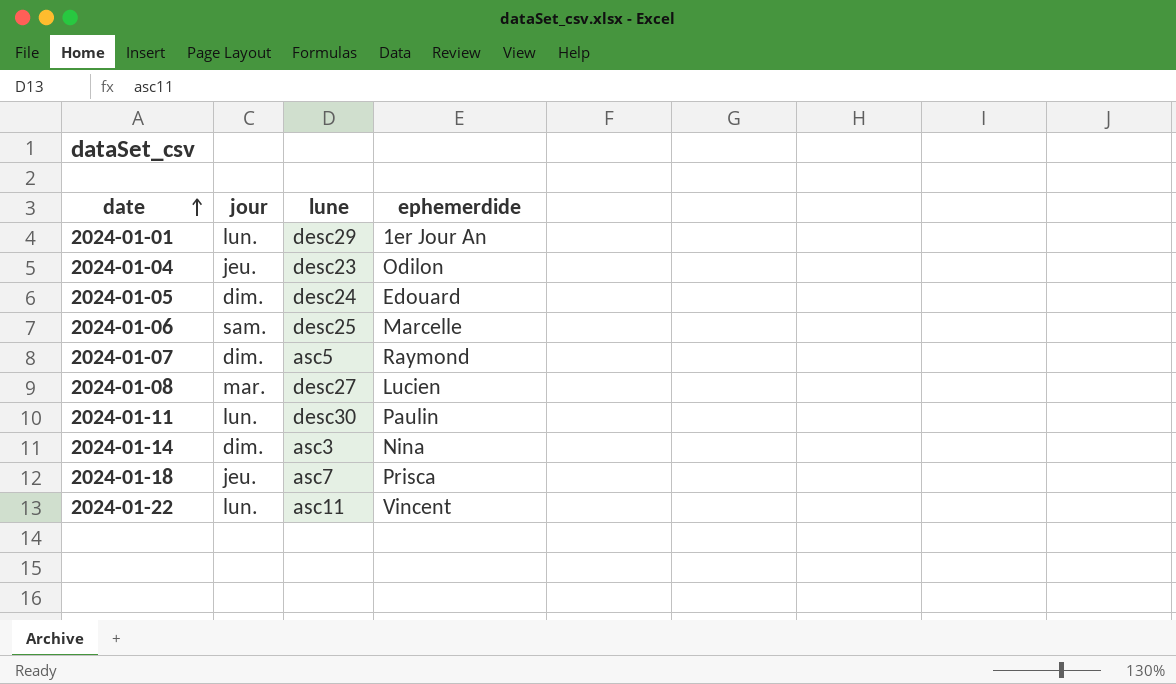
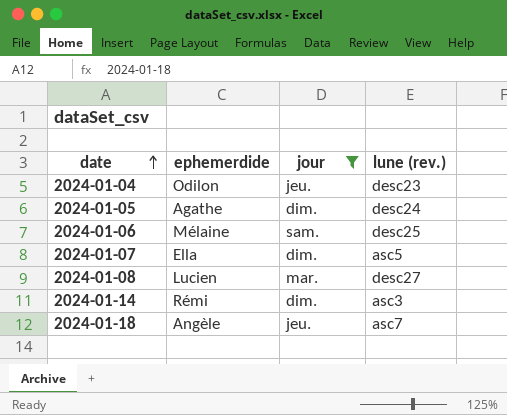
filter: none -> jour != lun.
column ephemerdide | position: 4 -> 2
column name: lune -> lune (rev.)
2024-01-05 | ephemerdide: Edouard -> Agathe
2024-01-06 | ephemerdide: Marcelle -> Mélaine
2024-01-07 | ephemerdide: Raymond -> Ella
2024-01-14 | ephemerdide: Nina -> Rémi
2024-01-18 | ephemerdide: Prisca -> Angèle

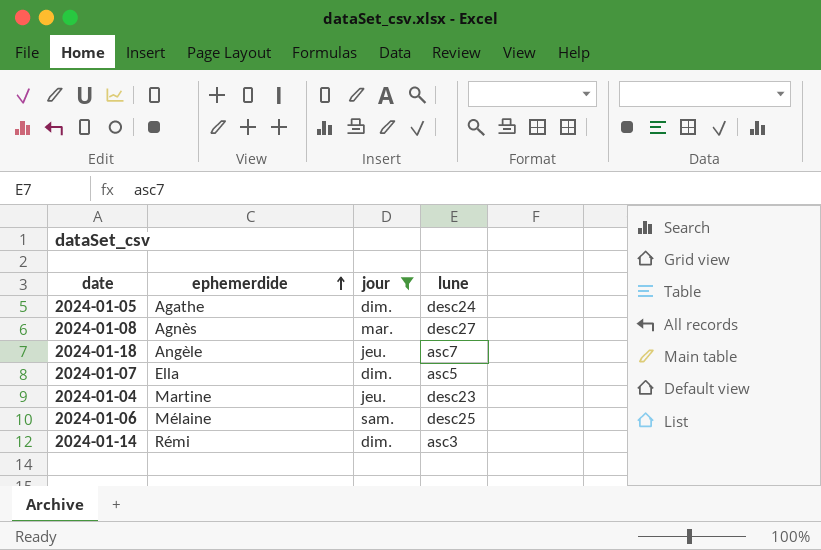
row order: date ascending -> ephemerdide ascending
column name: lune (rev.) -> lune
2024-01-08 | ephemerdide: Lucien -> Agnès
2024-01-04 | ephemerdide: Odilon -> Martine

